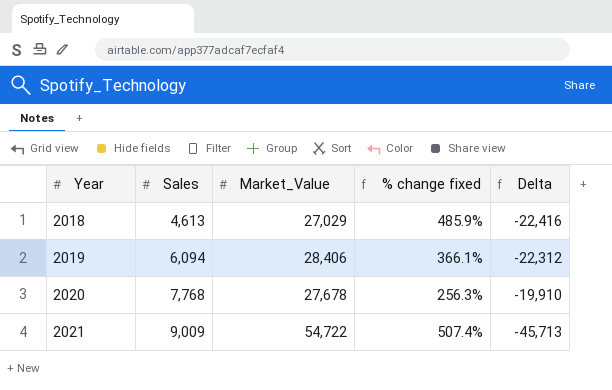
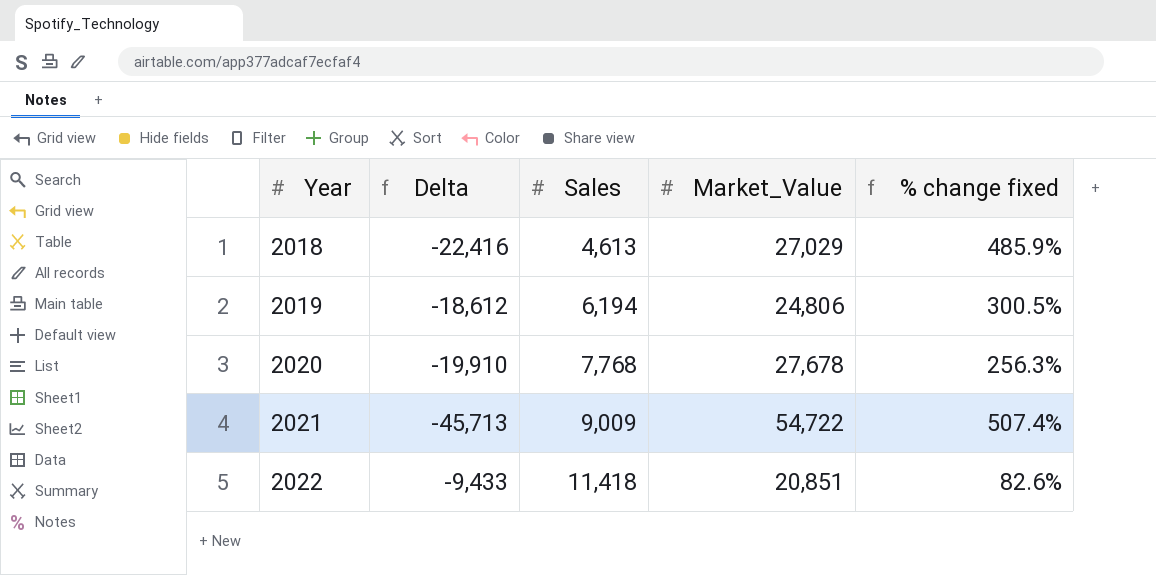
column Delta | position: 5 -> 2
2019 | Delta: -22,312 -> -18,612
2019 | Sales: 6,094 -> 6,194
2019 | Market_Value: 28,406 -> 24,806
2019 | % change fixed: 366.1% -> 300.5%
row 2022: none -> -9,433 | 11,418 | 20,851 | 82.6%

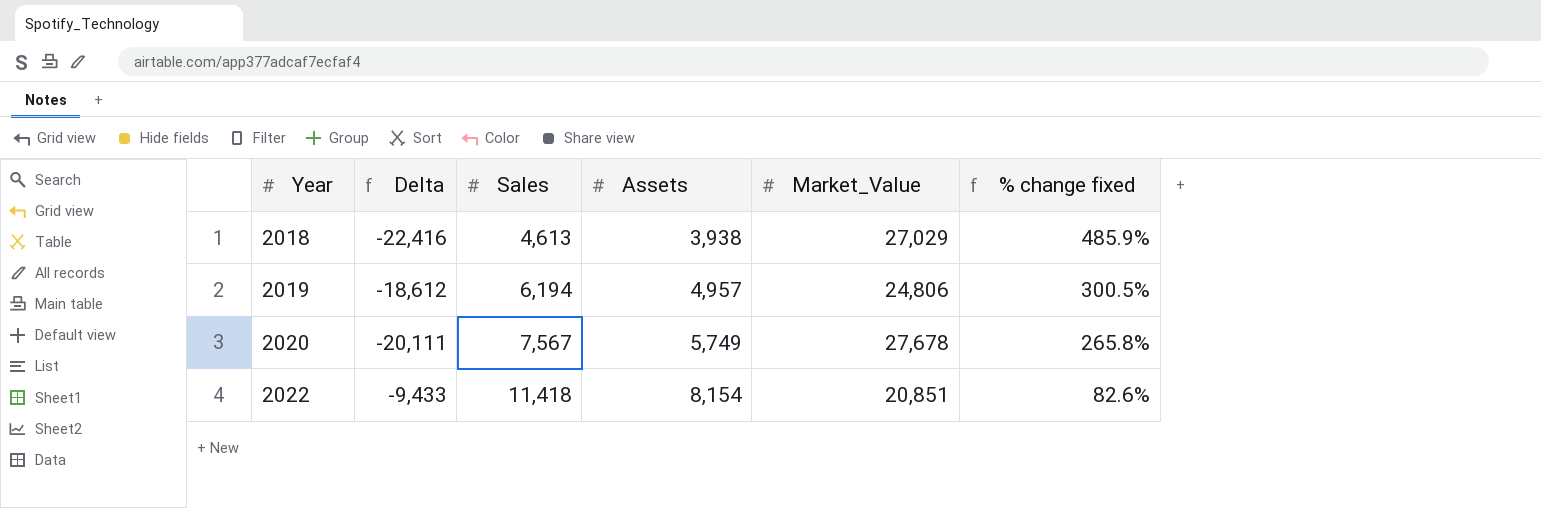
column Assets | position: none -> 4
row 2021: -45,713 | 9,009 | 54,722 | 507.4% -> none
2020 | Delta: -19,910 -> -20,111
2020 | Sales: 7,768 -> 7,567
2020 | % change fixed: 256.3% -> 265.8%

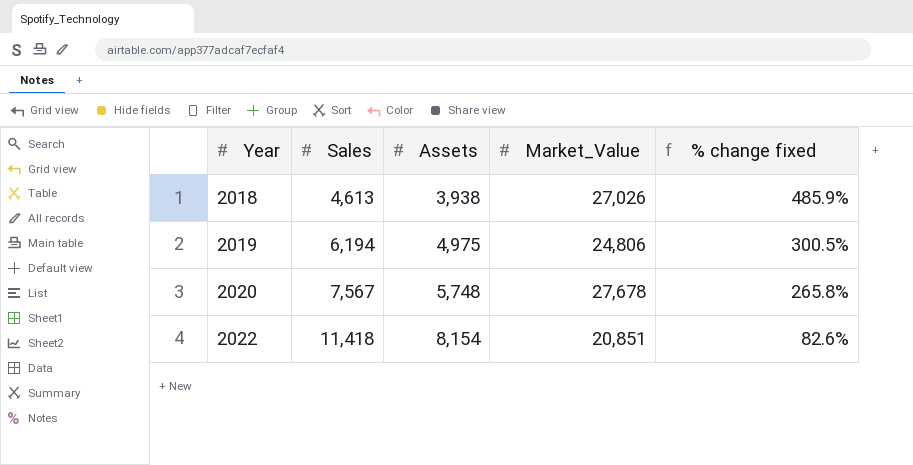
column Delta | formula: [Sales] - [Market_Value] -> none
2018 | Market_Value: 27,029 -> 27,026
2019 | Assets: 4,957 -> 4,975
2020 | Assets: 5,749 -> 5,748

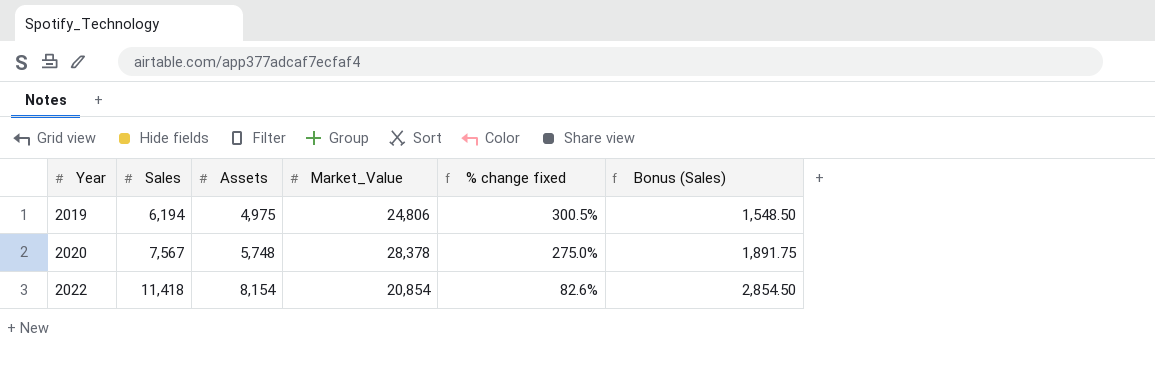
column Bonus (Sales) | formula: none -> [Sales] * 0.25
row 2018: 4,613 | 3,938 | 27,026 | 485.9% -> none
2020 | Market_Value: 27,678 -> 28,378
2020 | % change fixed: 265.8% -> 275.0%
2022 | Market_Value: 20,851 -> 20,854

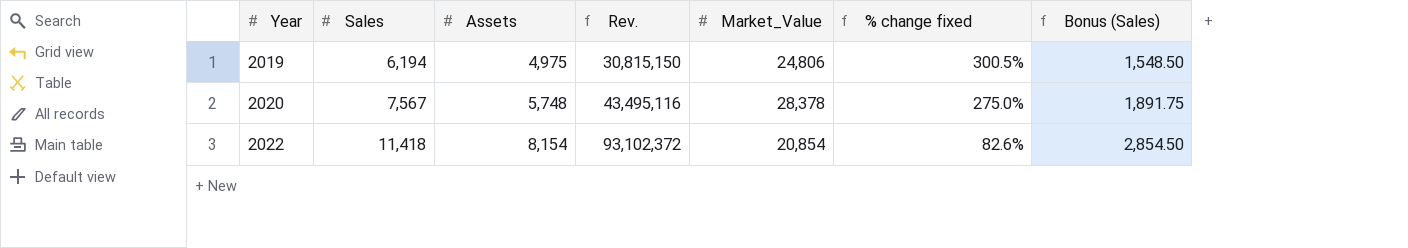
column Rev. | formula: none -> [Sales] * [Assets]

